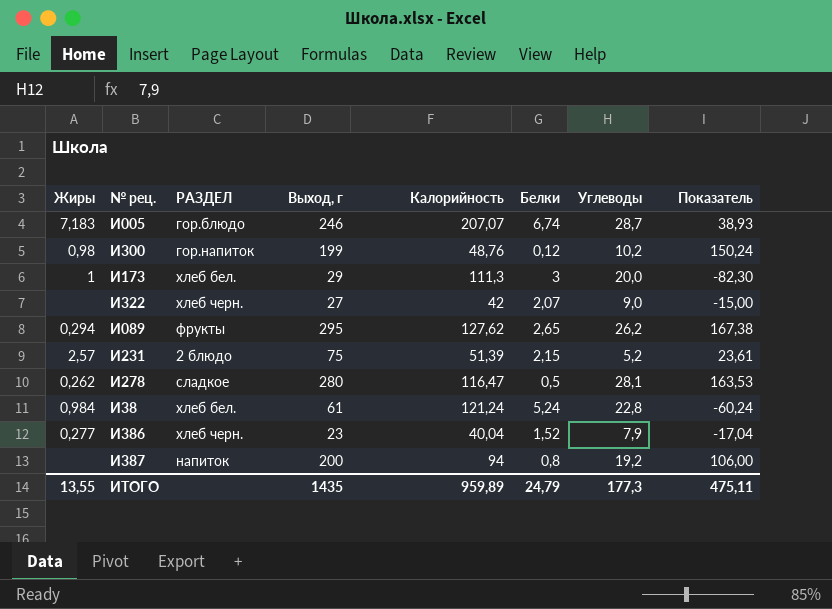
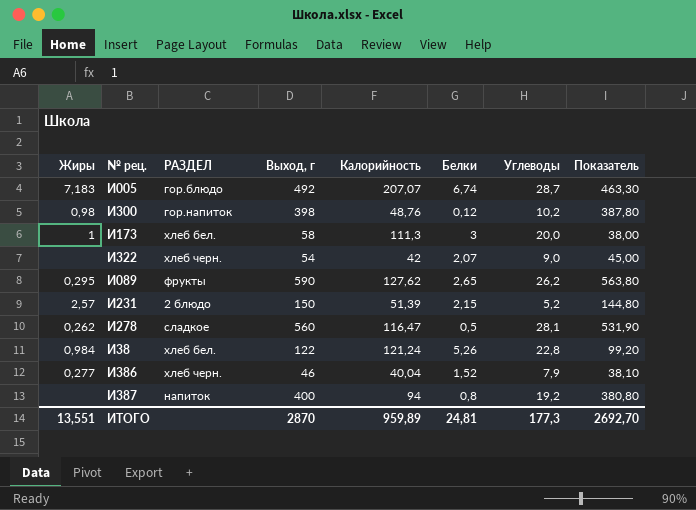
column Показатель | formula: [Выход, г] - [Калорийность] -> [Выход, г] - [Углеводы]
И005 | Выход, г: 246 -> 492
И300 | Выход, г: 199 -> 398
И173 | Выход, г: 29 -> 58
И322 | Выход, г: 27 -> 54
И089 | Жиры: 0,294 -> 0,295
И089 | Выход, г: 295 -> 590
И231 | Выход, г: 75 -> 150
И278 | Выход, г: 280 -> 560
И38 | Выход, г: 61 -> 122
И38 | Белки: 5,24 -> 5,26
И386 | Выход, г: 23 -> 46
И387 | Выход, г: 200 -> 400
ИТОГО | Жиры: 13,55 -> 13,551
ИТОГО | Выход, г: 1435 -> 2870
ИТОГО | Белки: 24,79 -> 24,81
ИТОГО | Показатель: 475,11 -> 2692,70

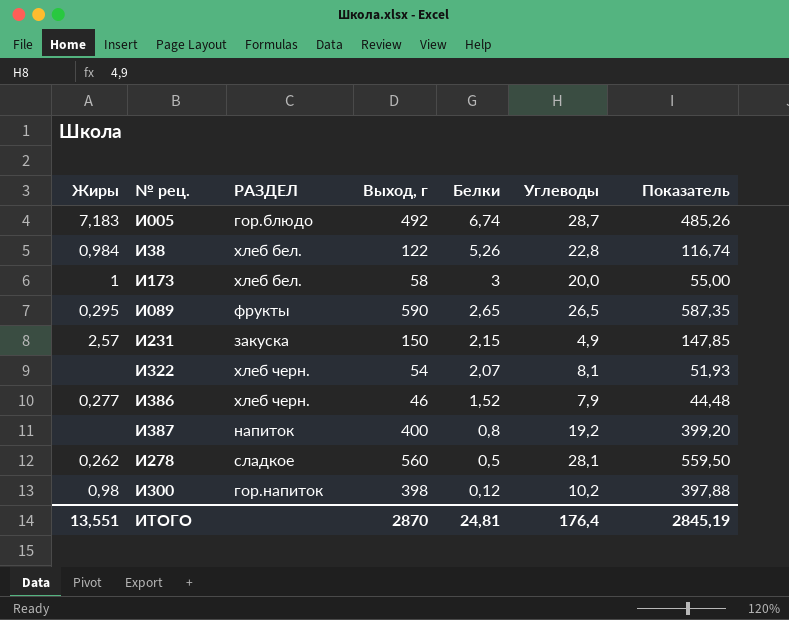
row order: none -> Белки descending
column Калорийность | position: 5 -> none
column Показатель | formula: [Выход, г] - [Углеводы] -> [Выход, г] - [Белки]
И089 | Углеводы: 26,2 -> 26,5
И231 | РАЗДЕЛ: 2 блюдо -> закуска
И231 | Углеводы: 5,2 -> 4,9
И322 | Углеводы: 9,0 -> 8,1
ИТОГО | Углеводы: 177,3 -> 176,4
ИТОГО | Показатель: 2692,70 -> 2845,19

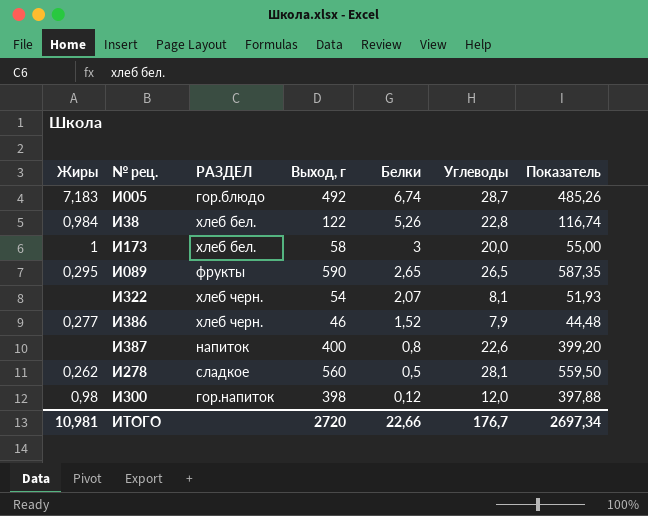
row И231: 2,57 | закуска | 150 | 2,15 | 4,9 | 147,85 -> none
И387 | Углеводы: 19,2 -> 22,6
И300 | Углеводы: 10,2 -> 12,0
ИТОГО | Жиры: 13,551 -> 10,981
ИТОГО | Выход, г: 2870 -> 2720
ИТОГО | Белки: 24,81 -> 22,66
ИТОГО | Углеводы: 176,4 -> 176,7
ИТОГО | Показатель: 2845,19 -> 2697,34

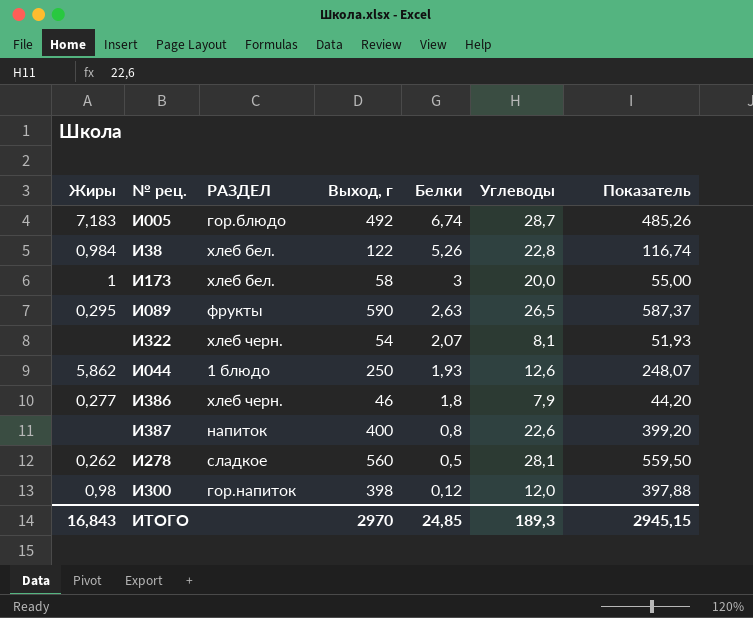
И089 | Белки: 2,65 -> 2,63
И089 | Показатель: 587,35 -> 587,37
row И044: none -> 5,862 | 1 блюдо | 250 | 1,93 | 12,6 | 248,07
И386 | Белки: 1,52 -> 1,8
И386 | Показатель: 44,48 -> 44,20
ИТОГО | Жиры: 10,981 -> 16,843
ИТОГО | Выход, г: 2720 -> 2970
ИТОГО | Белки: 22,66 -> 24,85
ИТОГО | Углеводы: 176,7 -> 189,3
ИТОГО | Показатель: 2697,34 -> 2945,15

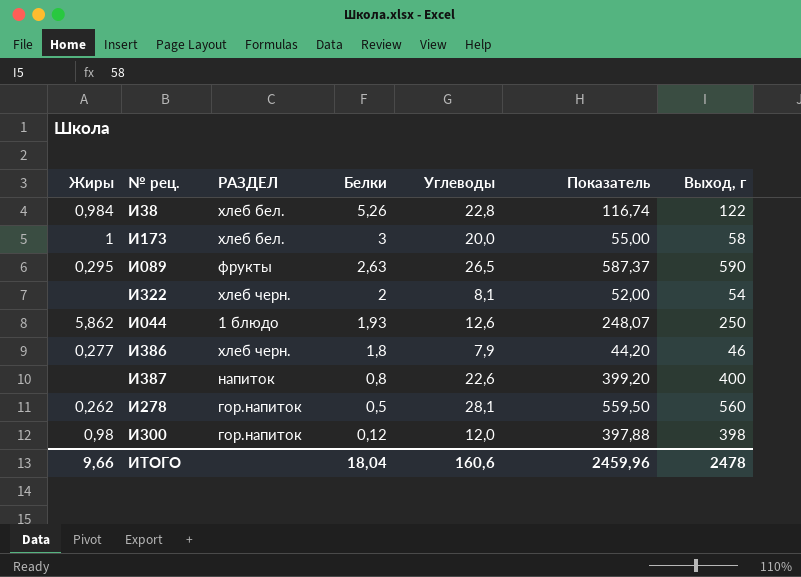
column Выход, г | position: 4 -> 7
row И005: 7,183 | гор.блюдо | 492 | 6,74 | 28,7 | 485,26 -> none
И322 | Белки: 2,07 -> 2
И322 | Показатель: 51,93 -> 52,00
И278 | РАЗДЕЛ: сладкое -> гор.напиток
ИТОГО | Жиры: 16,843 -> 9,66
ИТОГО | Белки: 24,85 -> 18,04
ИТОГО | Углеводы: 189,3 -> 160,6
ИТОГО | Показатель: 2945,15 -> 2459,96
ИТОГО | Выход, г: 2970 -> 2478

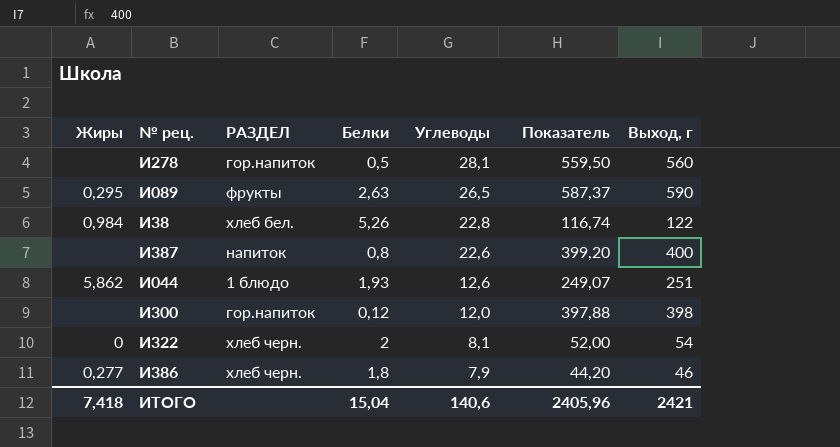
row order: Белки descending -> Углеводы descending
row И173: 1 | хлеб бел. | 3 | 20,0 | 55,00 | 58 -> none
И278 | Жиры: 0,262 -> none
И044 | Показатель: 248,07 -> 249,07
И044 | Выход, г: 250 -> 251
И300 | Жиры: 0,98 -> none
И322 | Жиры: none -> 0
ИТОГО | Жиры: 9,66 -> 7,418
ИТОГО | Белки: 18,04 -> 15,04
ИТОГО | Углеводы: 160,6 -> 140,6
ИТОГО | Показатель: 2459,96 -> 2405,96
ИТОГО | Выход, г: 2478 -> 2421

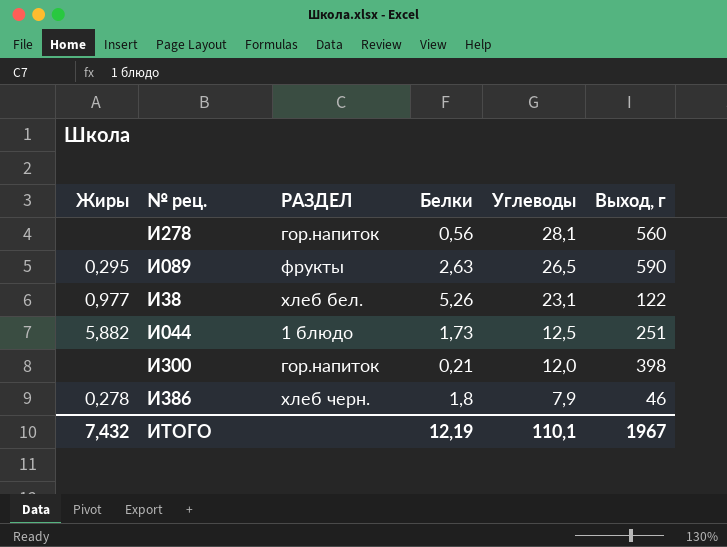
column Показатель | formula: [Выход, г] - [Белки] -> none
row И387: none | напиток | 0,8 | 22,6 | 399,20 | 400 -> none
row И322: 0 | хлеб черн. | 2 | 8,1 | 52,00 | 54 -> none
И278 | Белки: 0,5 -> 0,56
И38 | Жиры: 0,984 -> 0,977
И38 | Углеводы: 22,8 -> 23,1
И044 | Жиры: 5,862 -> 5,882
И044 | Белки: 1,93 -> 1,73
И044 | Углеводы: 12,6 -> 12,5
И300 | Белки: 0,12 -> 0,21
И386 | Жиры: 0,277 -> 0,278
ИТОГО | Жиры: 7,418 -> 7,432
ИТОГО | Белки: 15,04 -> 12,19
ИТОГО | Углеводы: 140,6 -> 110,1
ИТОГО | Выход, г: 2421 -> 1967

